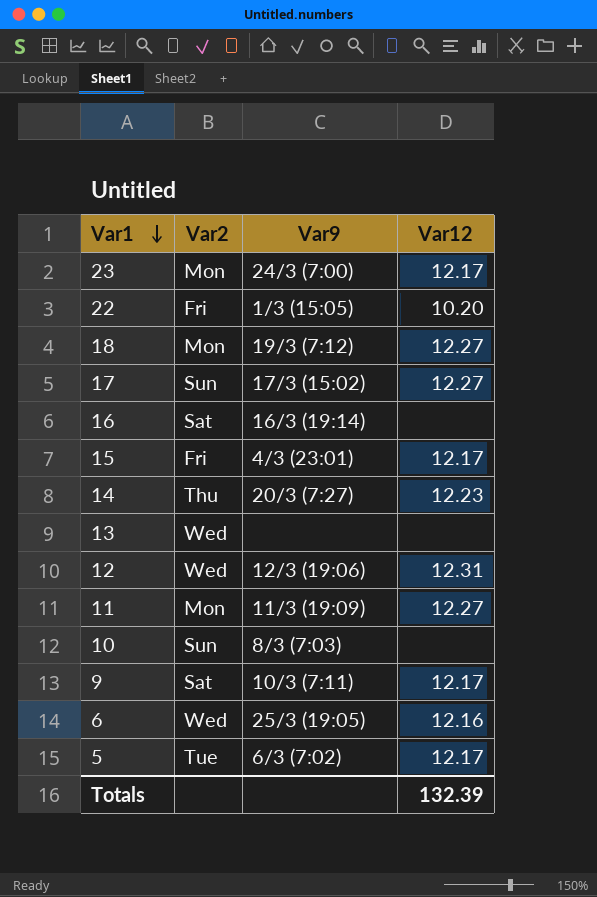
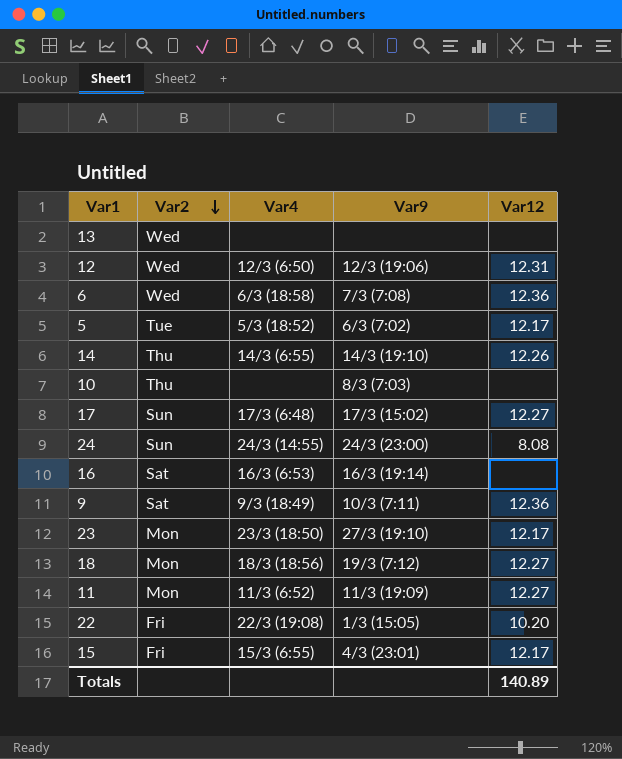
row order: Var1 descending -> Var2 descending
column Var4 | position: none -> 3
6 | Var9: 25/3 (19:05) -> 7/3 (7:08)
6 | Var12: 12.16 -> 12.36
14 | Var9: 20/3 (7:27) -> 14/3 (19:10)
14 | Var12: 12.23 -> 12.26
10 | Var2: Sun -> Thu
row 24: none -> Sun | 24/3 (14:55) | 24/3 (23:00) | 8.08
9 | Var12: 12.17 -> 12.36
23 | Var9: 24/3 (7:00) -> 27/3 (19:10)
Totals | Var12: 132.39 -> 140.89

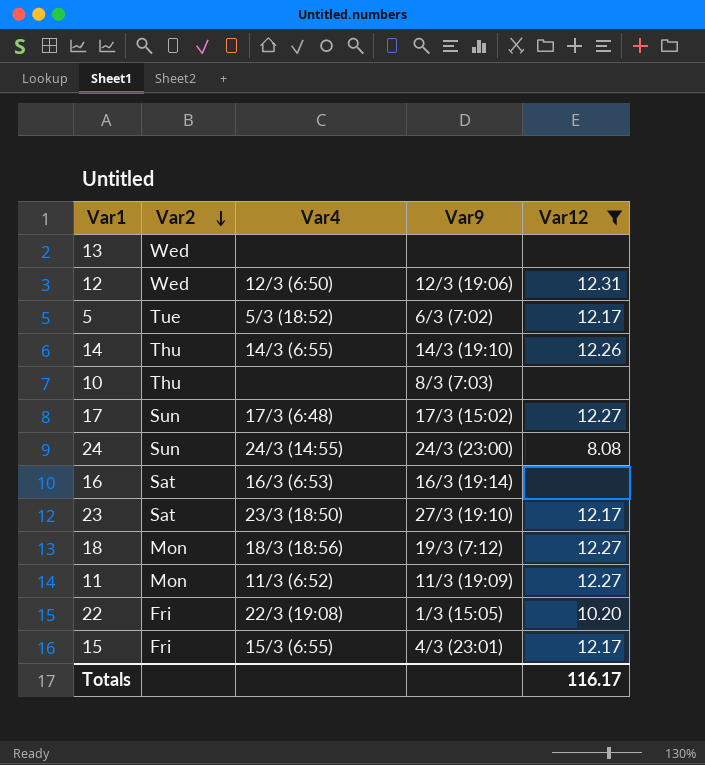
filter: none -> Var12 != 12.36
23 | Var2: Mon -> Sat
Totals | Var12: 140.89 -> 116.17

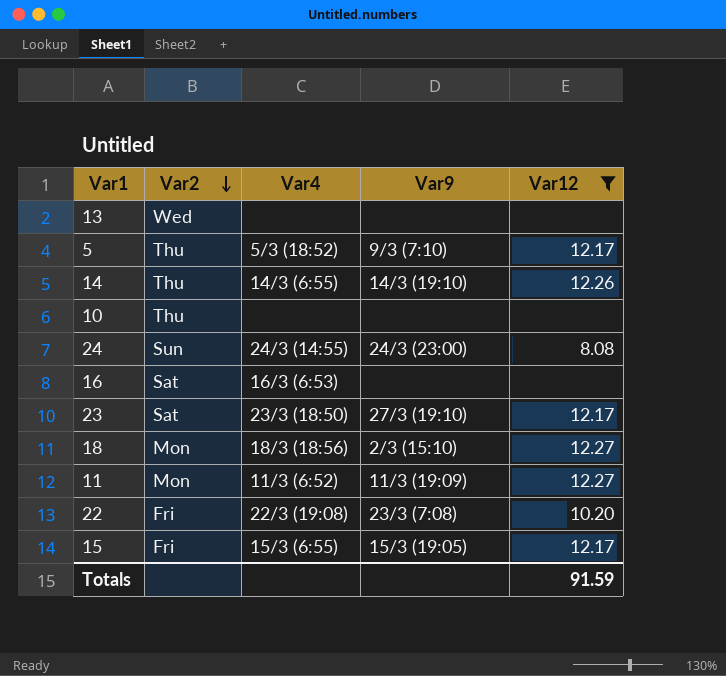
row 12: Wed | 12/3 (6:50) | 12/3 (19:06) | 12.31 -> none
row 17: Sun | 17/3 (6:48) | 17/3 (15:02) | 12.27 -> none
5 | Var2: Tue -> Thu
5 | Var9: 6/3 (7:02) -> 9/3 (7:10)
10 | Var9: 8/3 (7:03) -> none
16 | Var9: 16/3 (19:14) -> none
18 | Var9: 19/3 (7:12) -> 2/3 (15:10)
22 | Var9: 1/3 (15:05) -> 23/3 (7:08)
15 | Var9: 4/3 (23:01) -> 15/3 (19:05)
Totals | Var12: 116.17 -> 91.59

